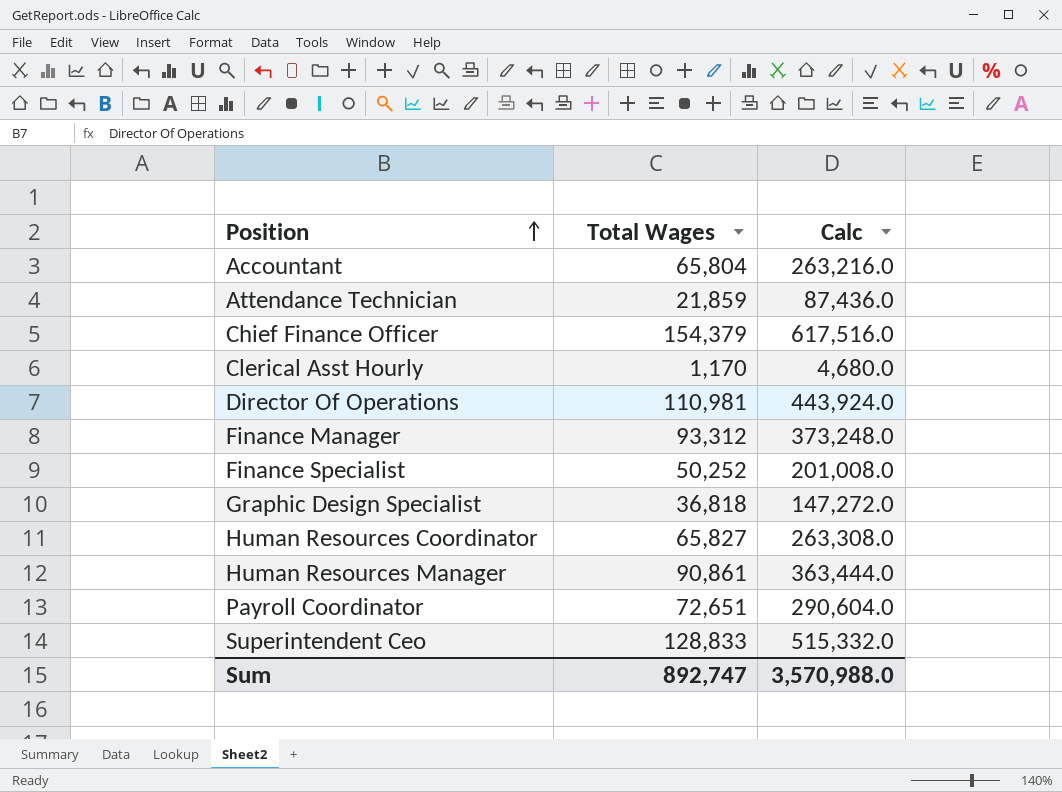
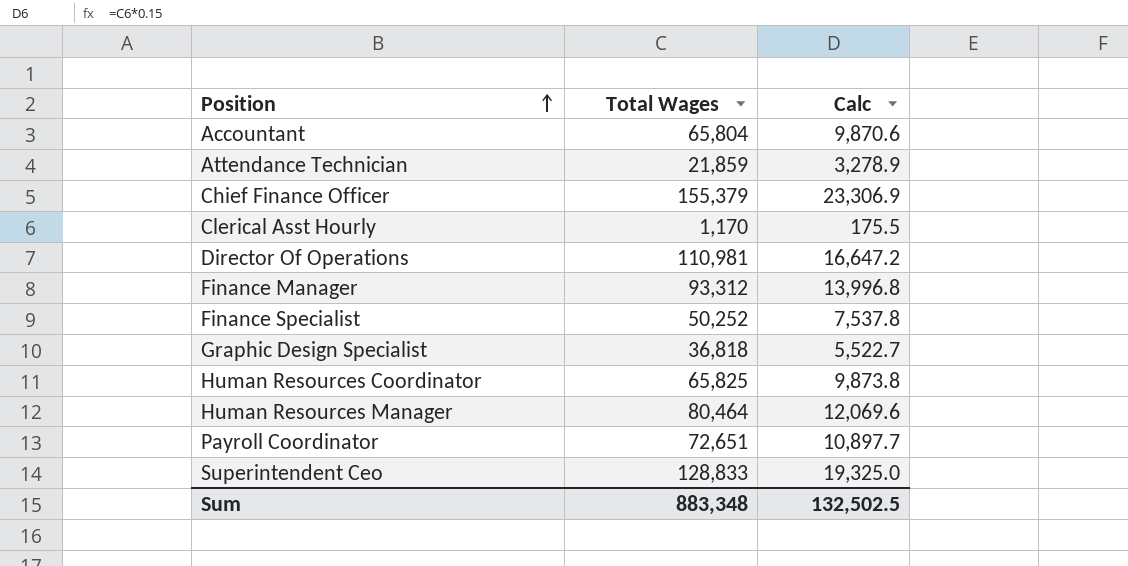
column Calc | formula: [Total Wages] * 4 -> [Total Wages] * 0.15
Chief Finance Officer | Total Wages: 154,379 -> 155,379
Human Resources Coordinator | Total Wages: 65,827 -> 65,825
Human Resources Manager | Total Wages: 90,861 -> 80,464
Sum | Total Wages: 892,747 -> 883,348
Sum | Calc: 3,570,988.0 -> 132,502.5

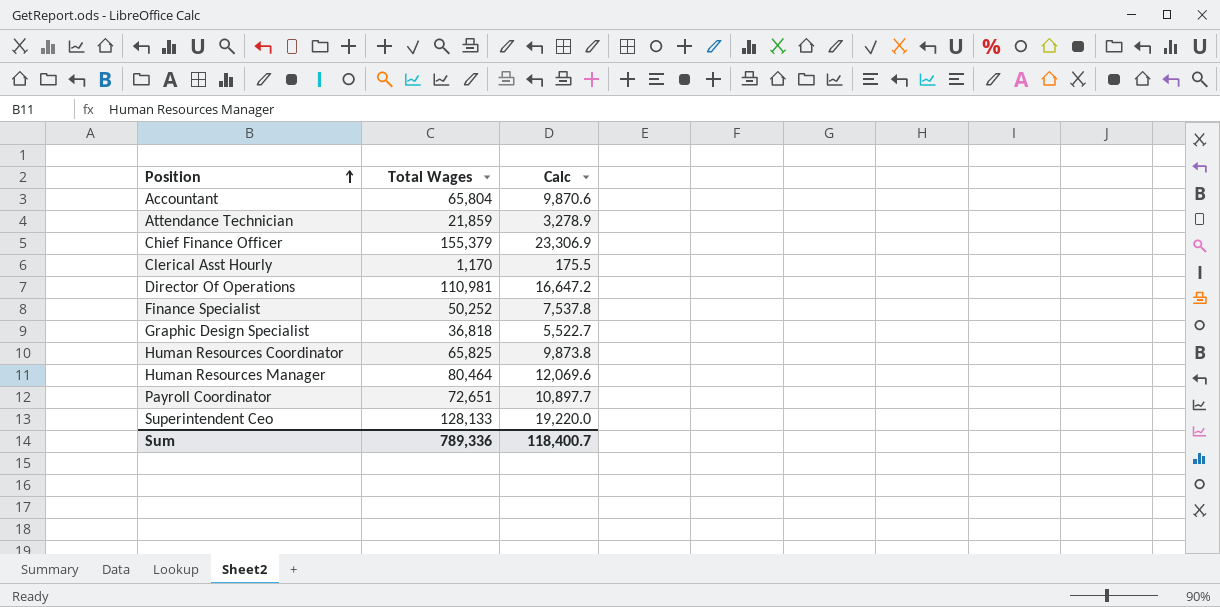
row Finance Manager: 93,312 | 13,996.8 -> none
Superintendent Ceo | Total Wages: 128,833 -> 128,133
Superintendent Ceo | Calc: 19,325.0 -> 19,220.0
Sum | Total Wages: 883,348 -> 789,336
Sum | Calc: 132,502.5 -> 118,400.7

